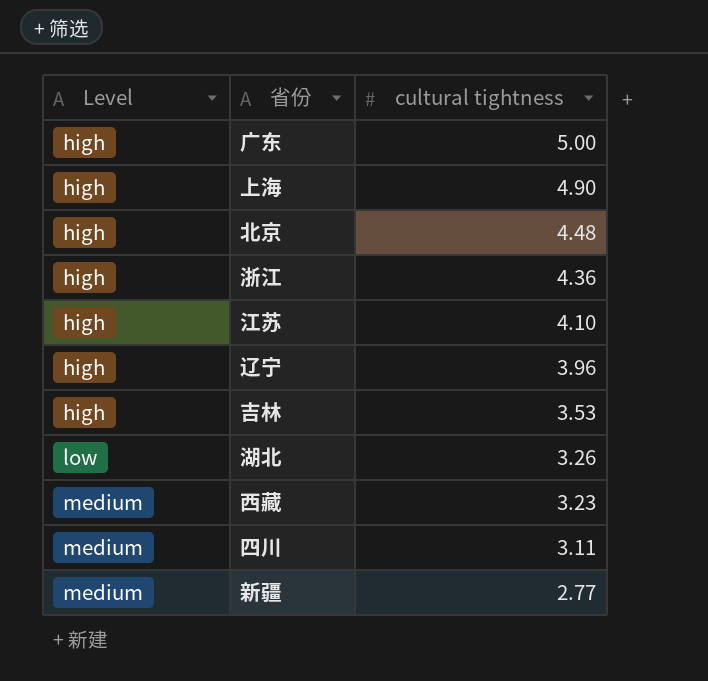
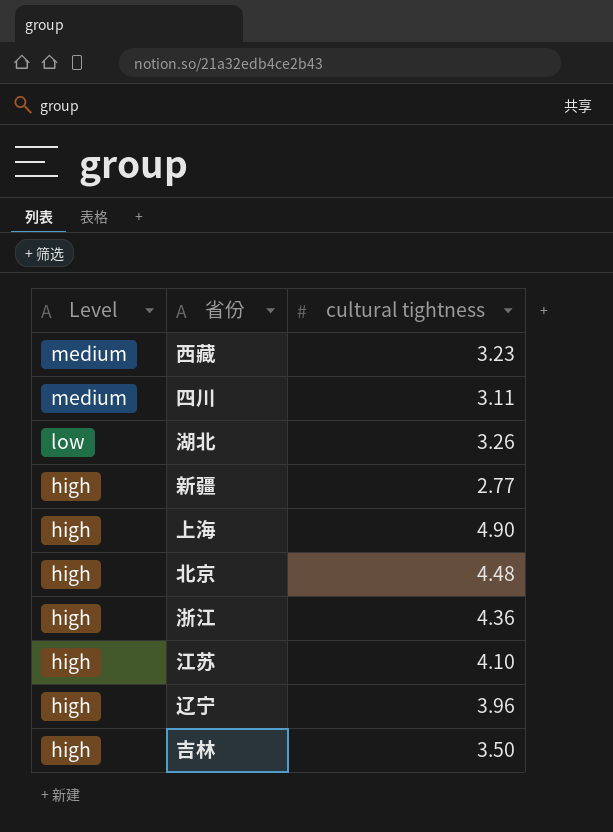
row order: Level ascending -> Level descending
row 广东: high | 5.00 -> none
新疆 | Level: medium -> high
吉林 | cultural tightness: 3.53 -> 3.50

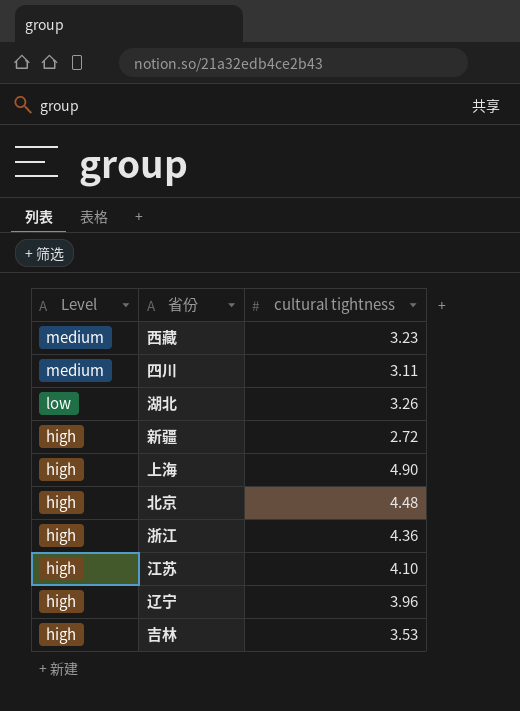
新疆 | cultural tightness: 2.77 -> 2.72
吉林 | cultural tightness: 3.50 -> 3.53

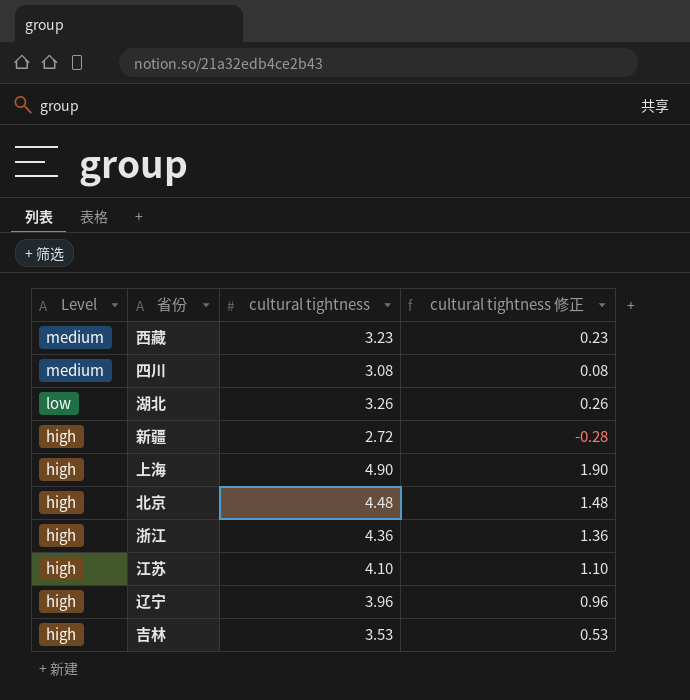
column cultural tightness 修正 | formula: none -> [cultural tightness] - 3
四川 | cultural tightness: 3.11 -> 3.08

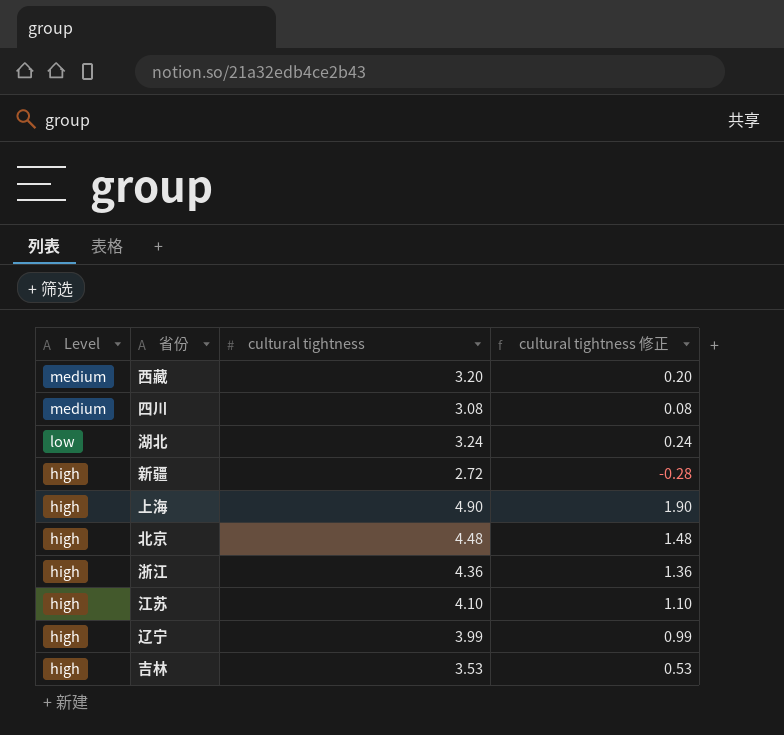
西藏 | cultural tightness: 3.23 -> 3.20
西藏 | cultural tightness 修正: 0.23 -> 0.20
湖北 | cultural tightness: 3.26 -> 3.24
湖北 | cultural tightness 修正: 0.26 -> 0.24
辽宁 | cultural tightness: 3.96 -> 3.99
辽宁 | cultural tightness 修正: 0.96 -> 0.99

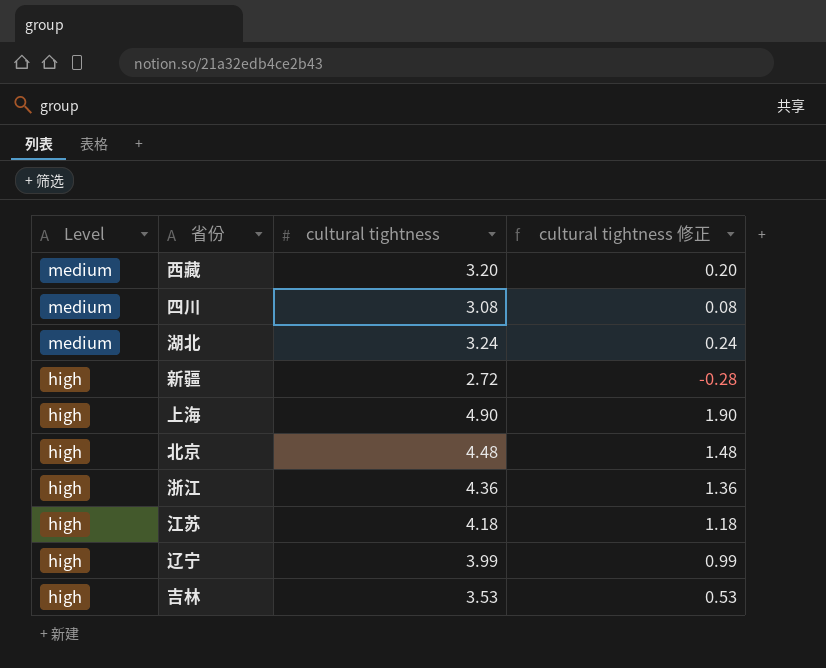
湖北 | Level: low -> medium
江苏 | cultural tightness: 4.10 -> 4.18
江苏 | cultural tightness 修正: 1.10 -> 1.18

